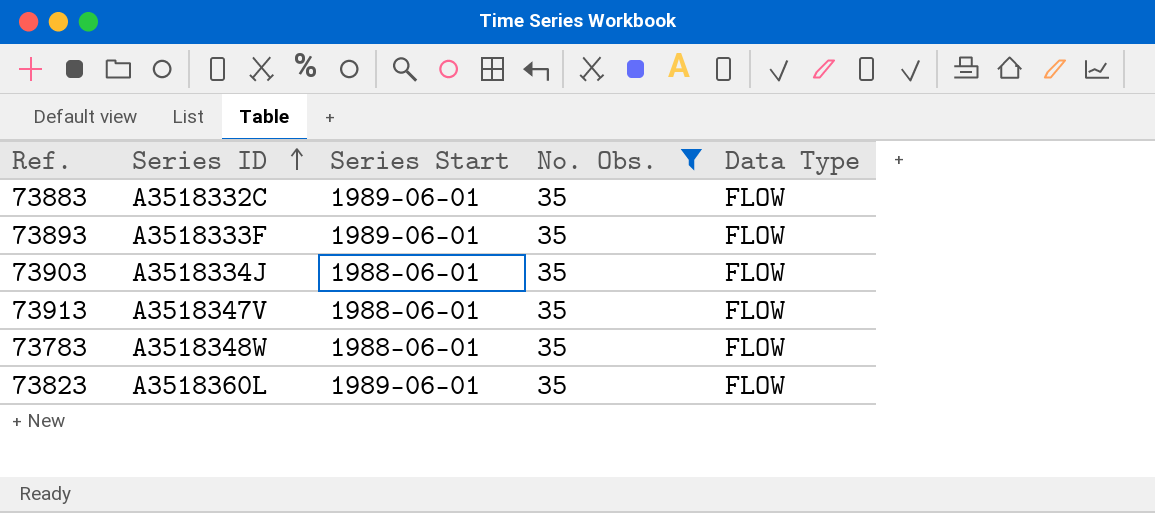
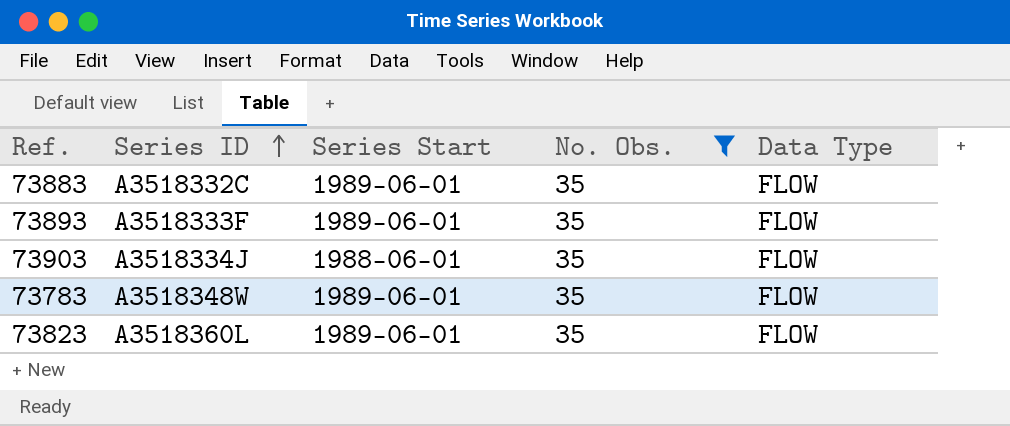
row 73913: A3518347V | 1988-06-01 | 35 | FLOW -> none
73783 | Series Start: 1988-06-01 -> 1989-06-01

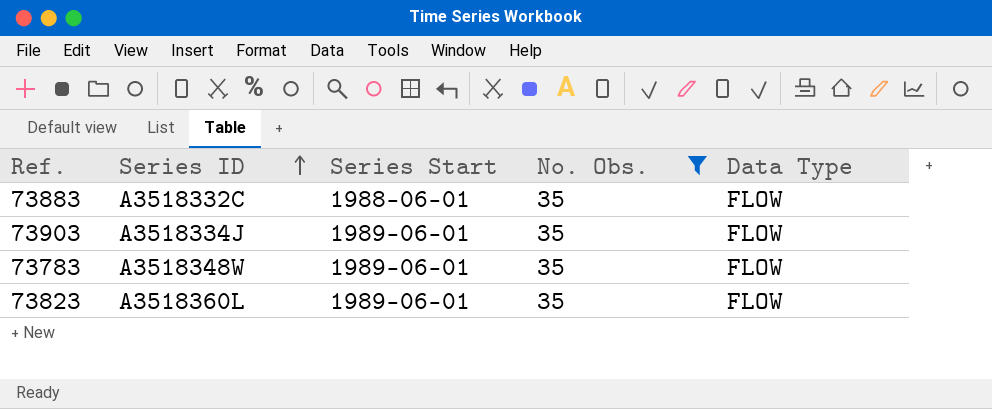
row 73893: A3518333F | 1989-06-01 | 35 | FLOW -> none
73883 | Series Start: 1989-06-01 -> 1988-06-01
73903 | Series Start: 1988-06-01 -> 1989-06-01

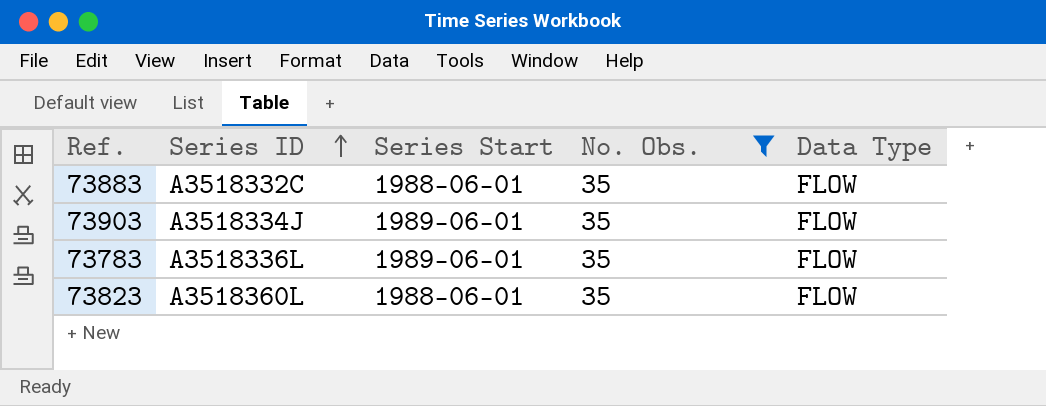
73783 | Series ID: A3518348W -> A3518336L
73823 | Series Start: 1989-06-01 -> 1988-06-01

